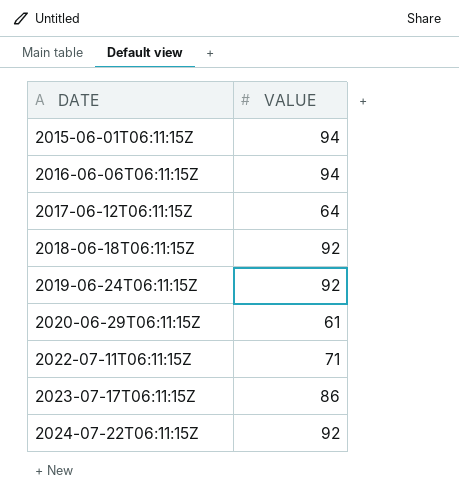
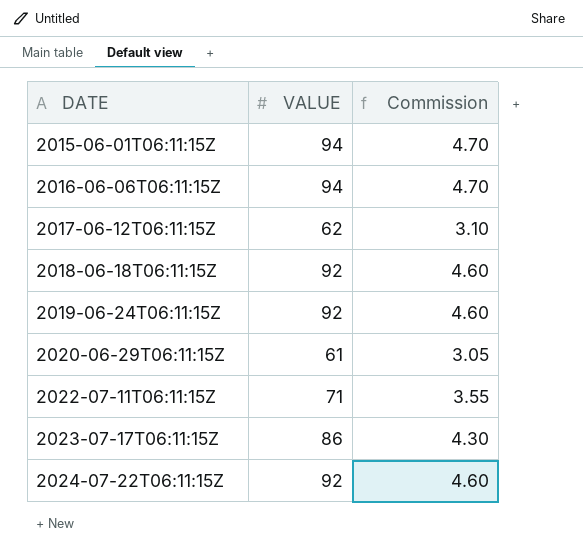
column Commission | formula: none -> [VALUE] * 0.05
2017-06-12T06:11:15Z | VALUE: 64 -> 62

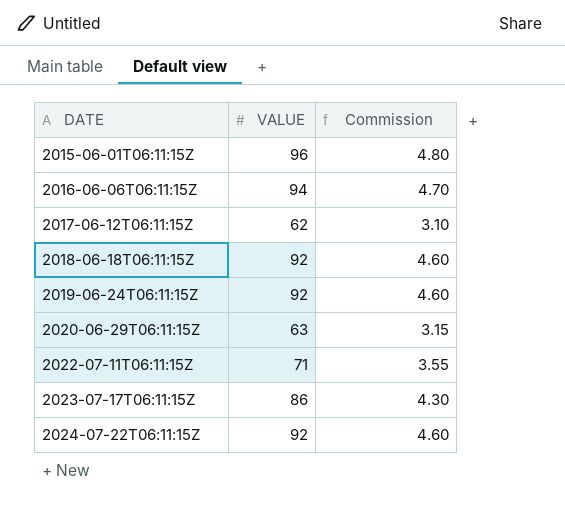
2015-06-01T06:11:15Z | VALUE: 94 -> 96
2015-06-01T06:11:15Z | Commission: 4.70 -> 4.80
2020-06-29T06:11:15Z | VALUE: 61 -> 63
2020-06-29T06:11:15Z | Commission: 3.05 -> 3.15

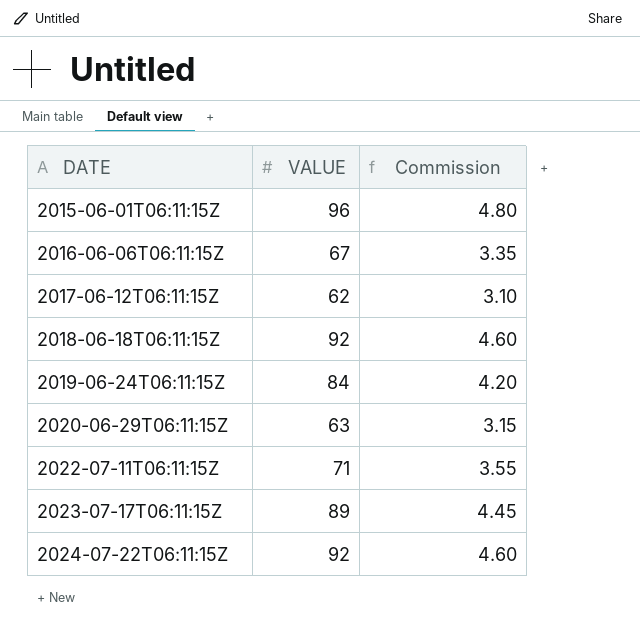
2016-06-06T06:11:15Z | VALUE: 94 -> 67
2016-06-06T06:11:15Z | Commission: 4.70 -> 3.35
2019-06-24T06:11:15Z | VALUE: 92 -> 84
2019-06-24T06:11:15Z | Commission: 4.60 -> 4.20
2023-07-17T06:11:15Z | VALUE: 86 -> 89
2023-07-17T06:11:15Z | Commission: 4.30 -> 4.45

